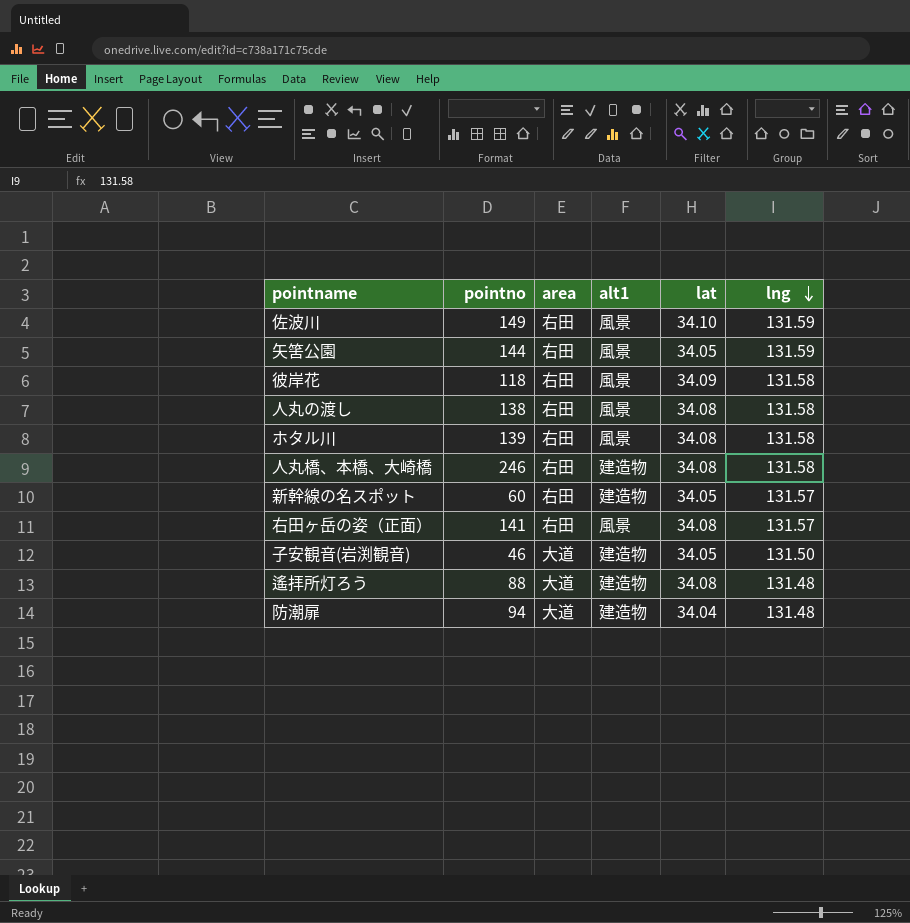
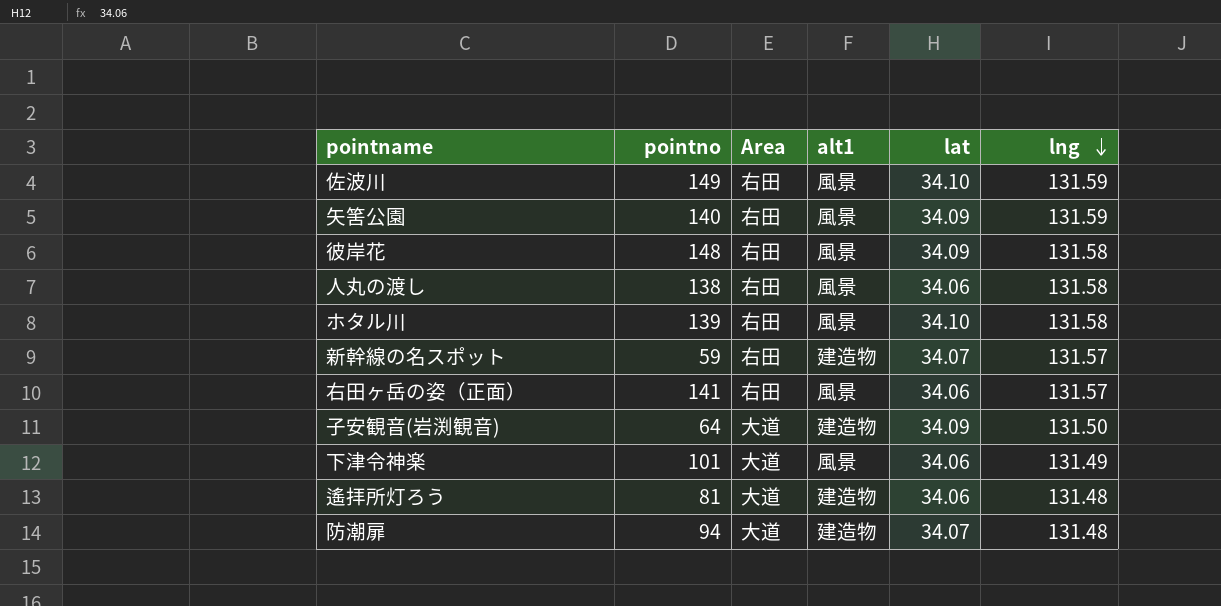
column name: area -> Area
row 人丸橋、本橋、大崎橋: 246 | 右田 | 建造物 | 34.08 | 131.58 -> none
矢筈公園 | pointno: 144 -> 140
矢筈公園 | lat: 34.05 -> 34.09
彼岸花 | pointno: 118 -> 148
人丸の渡し | lat: 34.08 -> 34.06
ホタル川 | lat: 34.08 -> 34.10
新幹線の名スポット | pointno: 60 -> 59
新幹線の名スポット | lat: 34.05 -> 34.07
右田ヶ岳の姿（正面） | lat: 34.08 -> 34.06
子安観音(岩渕観音) | pointno: 46 -> 64
子安観音(岩渕観音) | lat: 34.05 -> 34.09
row 下津令神楽: none -> 101 | 大道 | 風景 | 34.06 | 131.49
遙拝所灯ろう | pointno: 88 -> 81
遙拝所灯ろう | lat: 34.08 -> 34.06
防潮扉 | lat: 34.04 -> 34.07

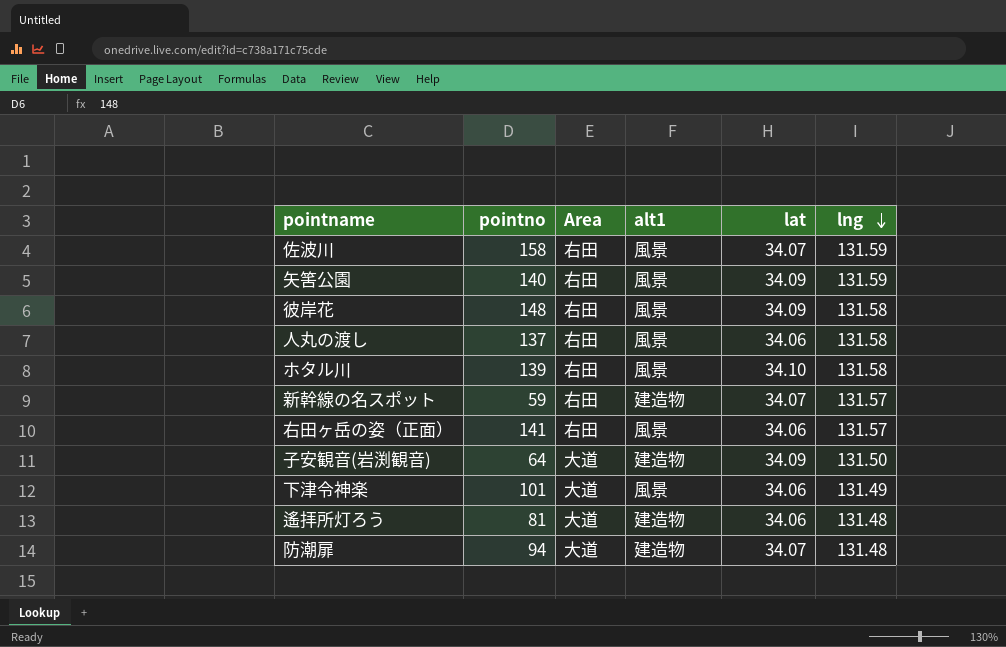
佐波川 | pointno: 149 -> 158
佐波川 | lat: 34.10 -> 34.07
人丸の渡し | pointno: 138 -> 137

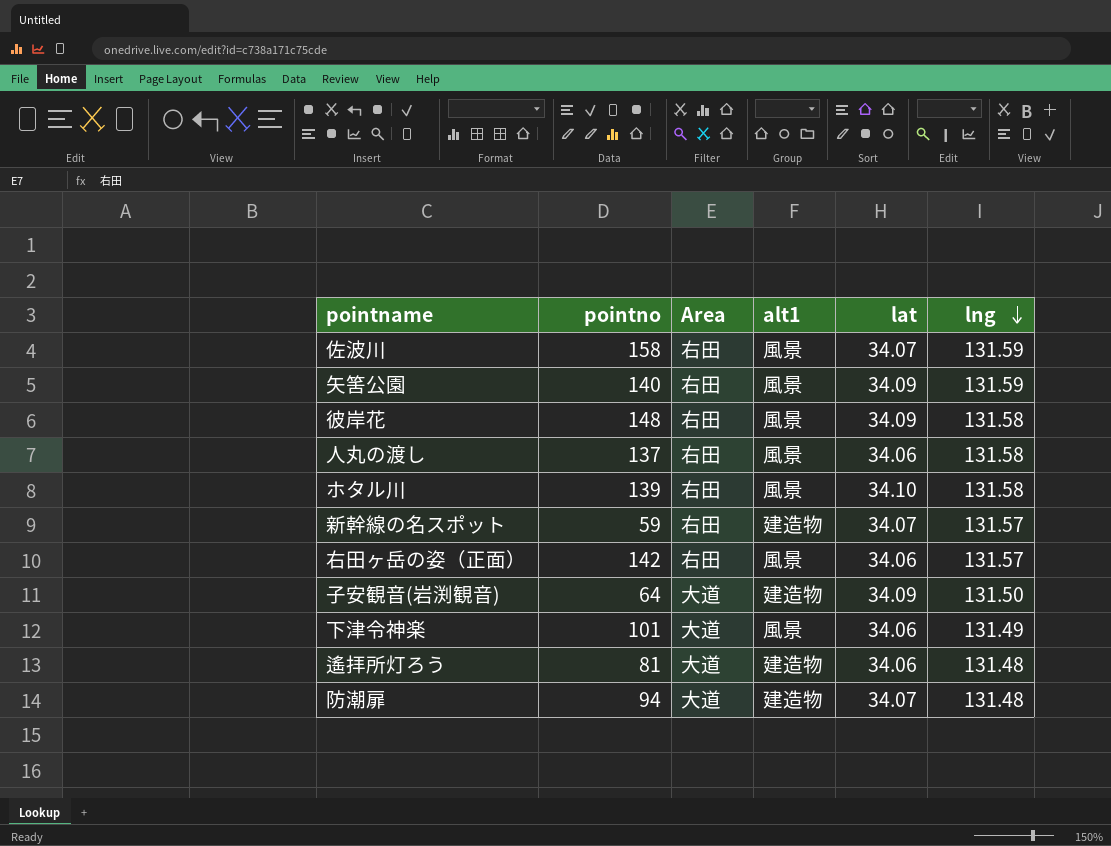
右田ヶ岳の姿（正面） | pointno: 141 -> 142

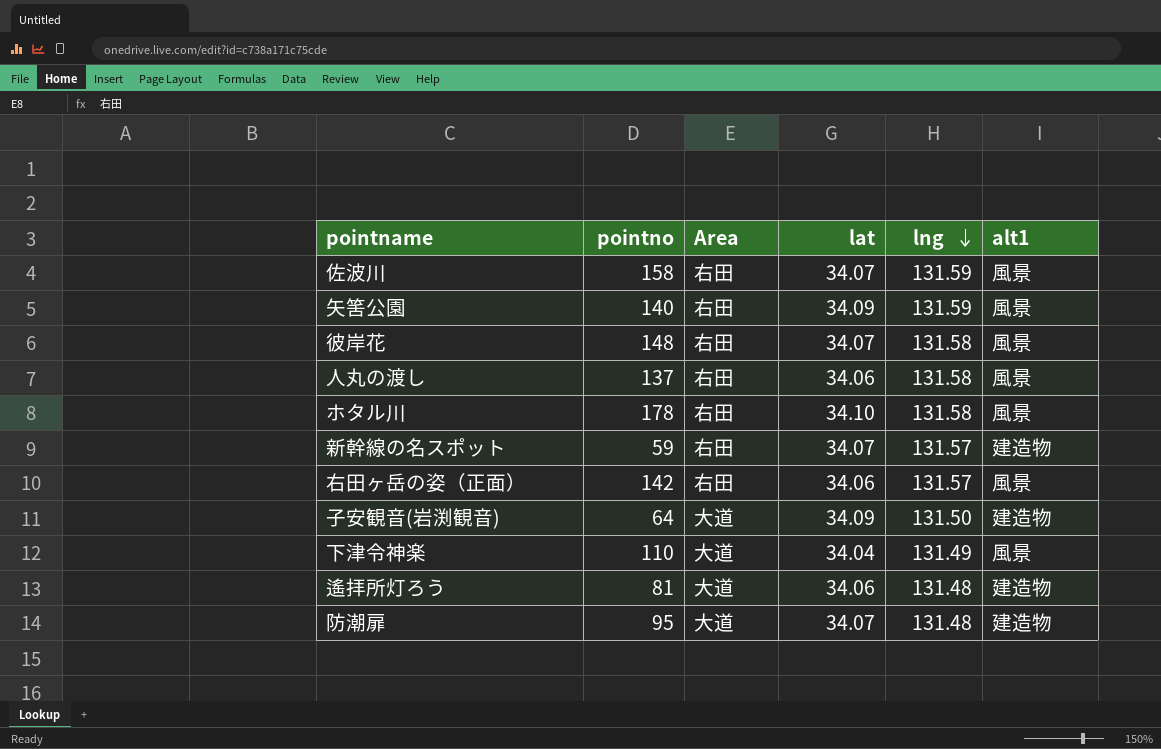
column alt1 | position: 4 -> 6
彼岸花 | lat: 34.09 -> 34.07
ホタル川 | pointno: 139 -> 178
下津令神楽 | pointno: 101 -> 110
下津令神楽 | lat: 34.06 -> 34.04
防潮扉 | pointno: 94 -> 95

